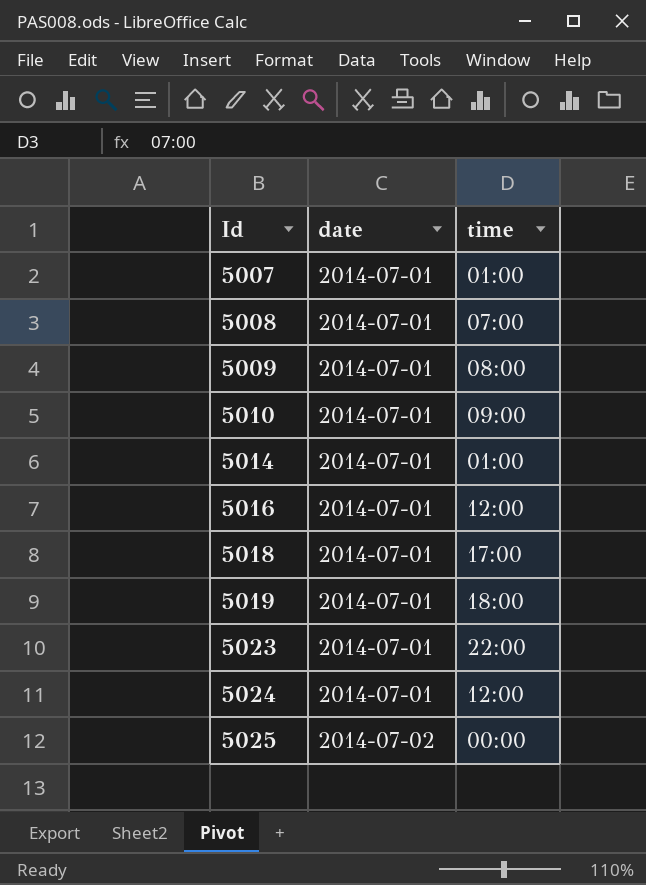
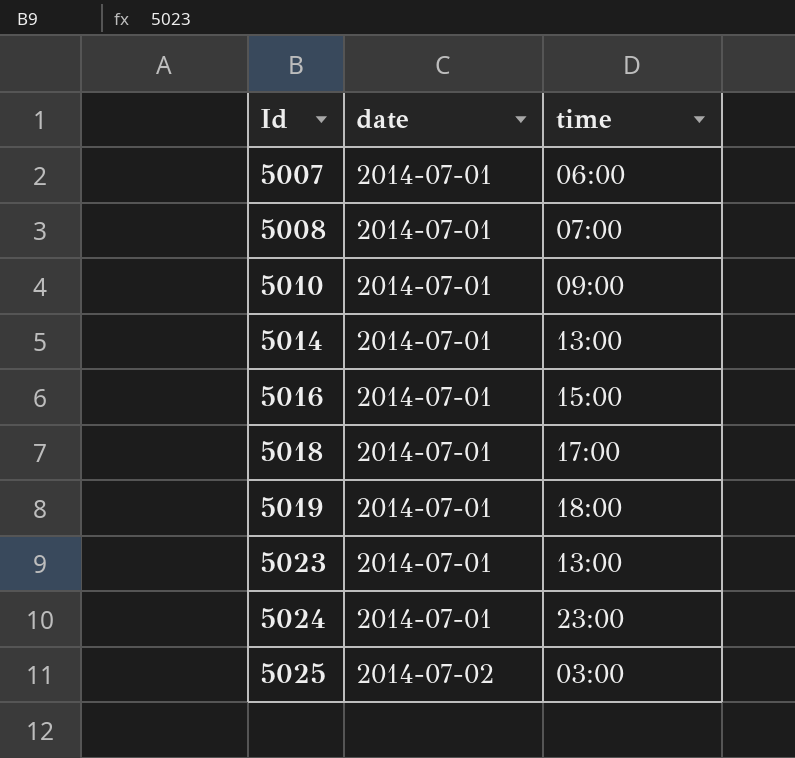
row 5009: 2014-07-01 | 08:00 -> none
5007 | time: 01:00 -> 06:00
5014 | time: 01:00 -> 13:00
5016 | time: 12:00 -> 15:00
5023 | time: 22:00 -> 13:00
5024 | time: 12:00 -> 23:00
5025 | time: 00:00 -> 03:00

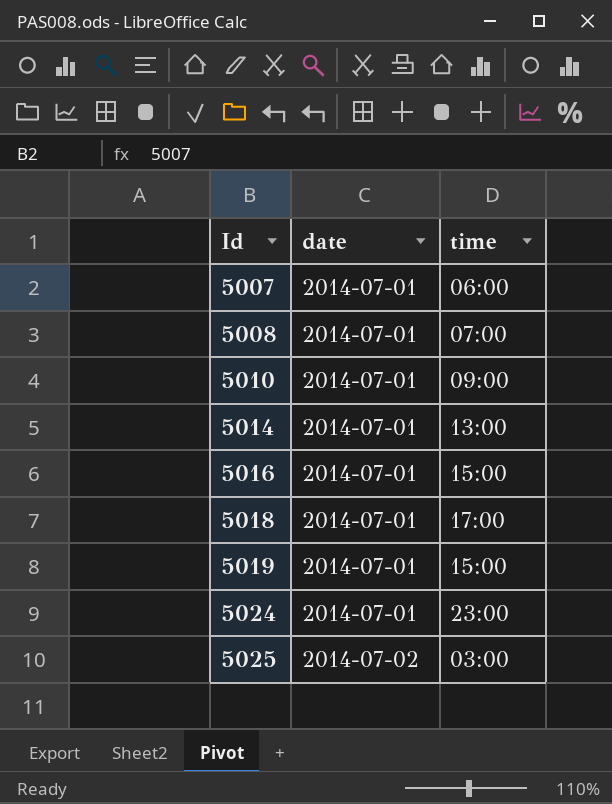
row 5023: 2014-07-01 | 13:00 -> none
5019 | time: 18:00 -> 15:00

